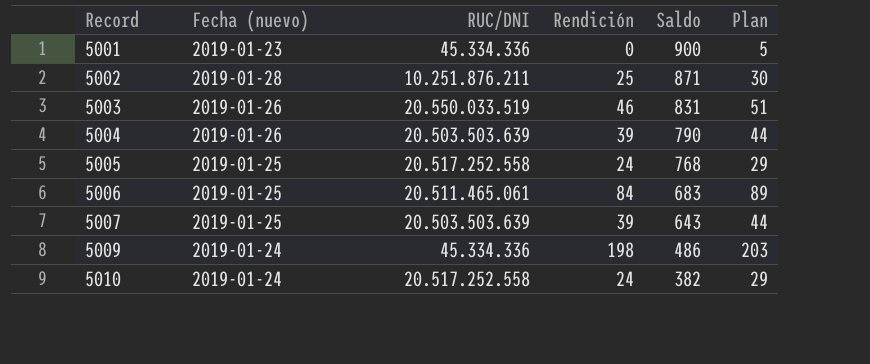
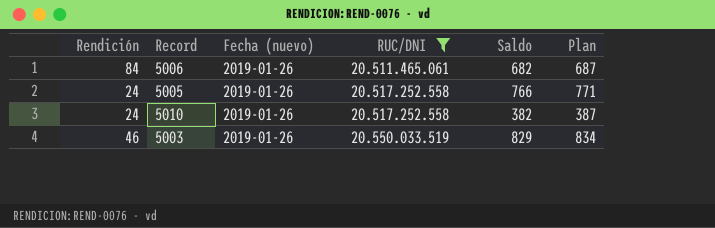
filter: none -> RUC/DNI >= 20.511.465.061
row order: Record ascending -> RUC/DNI ascending
column Rendición | position: 4 -> 1
column Plan | formula: [Rendición] + 5 -> [Saldo] + 5
5006 | Fecha (nuevo): 2019-01-25 -> 2019-01-26
5006 | Saldo: 683 -> 682
5005 | Fecha (nuevo): 2019-01-25 -> 2019-01-26
5005 | Saldo: 768 -> 766
5010 | Fecha (nuevo): 2019-01-24 -> 2019-01-26
5003 | Saldo: 831 -> 829

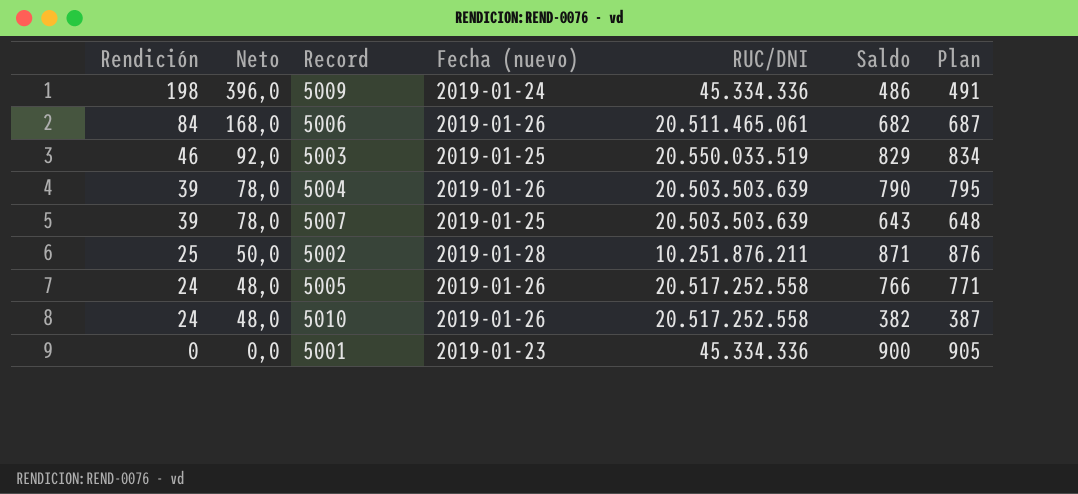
filter: RUC/DNI >= 20.511.465.061 -> none
row order: RUC/DNI ascending -> Rendición descending
column Neto | formula: none -> [Rendición] * 2
5003 | Fecha (nuevo): 2019-01-26 -> 2019-01-25

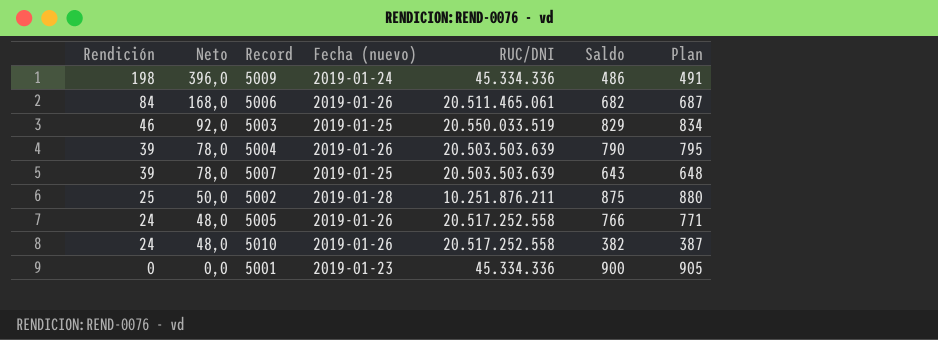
5002 | Saldo: 871 -> 875
5002 | Plan: 876 -> 880

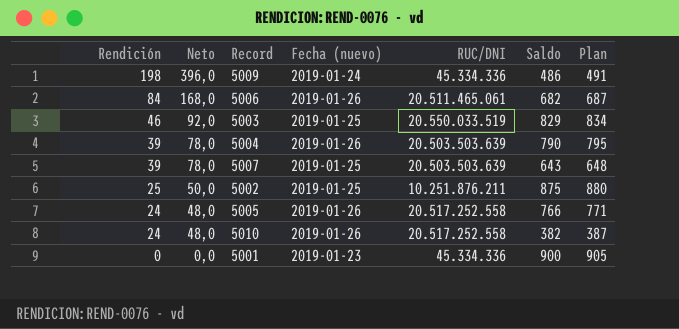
5002 | Fecha (nuevo): 2019-01-28 -> 2019-01-25

